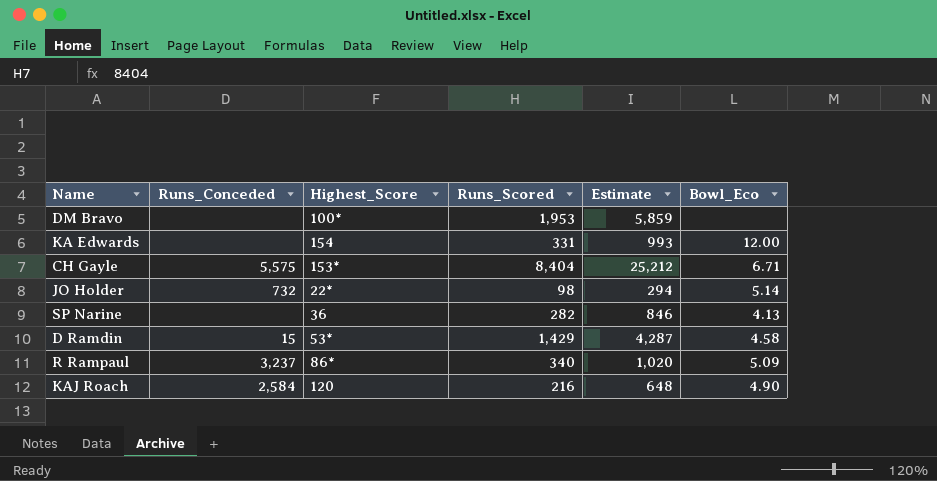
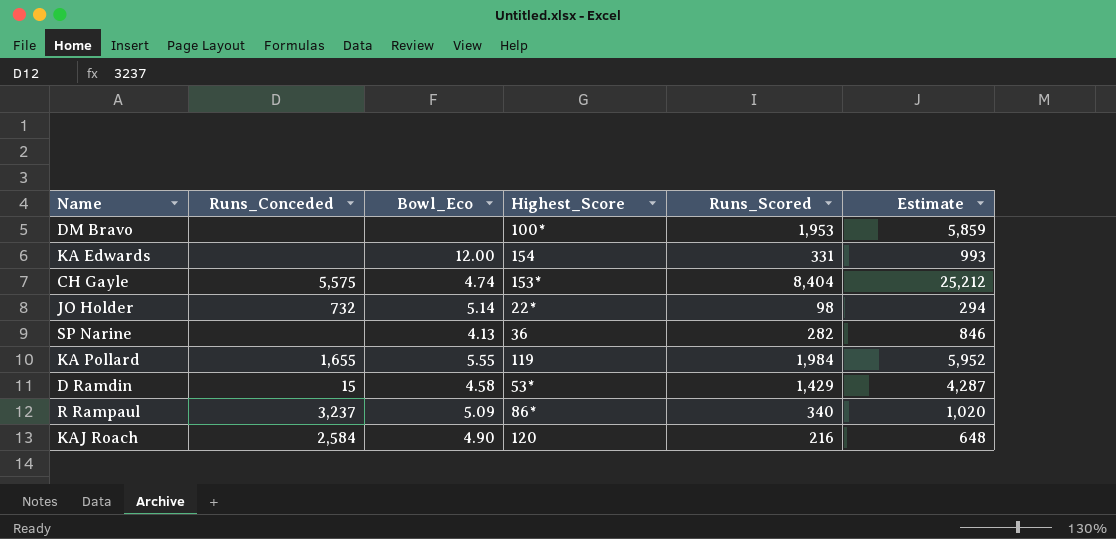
column Bowl_Eco | position: 6 -> 3
CH Gayle | Bowl_Eco: 6.71 -> 4.74
row KA Pollard: none -> 1,655 | 5.55 | 119 | 1,984 | 5,952

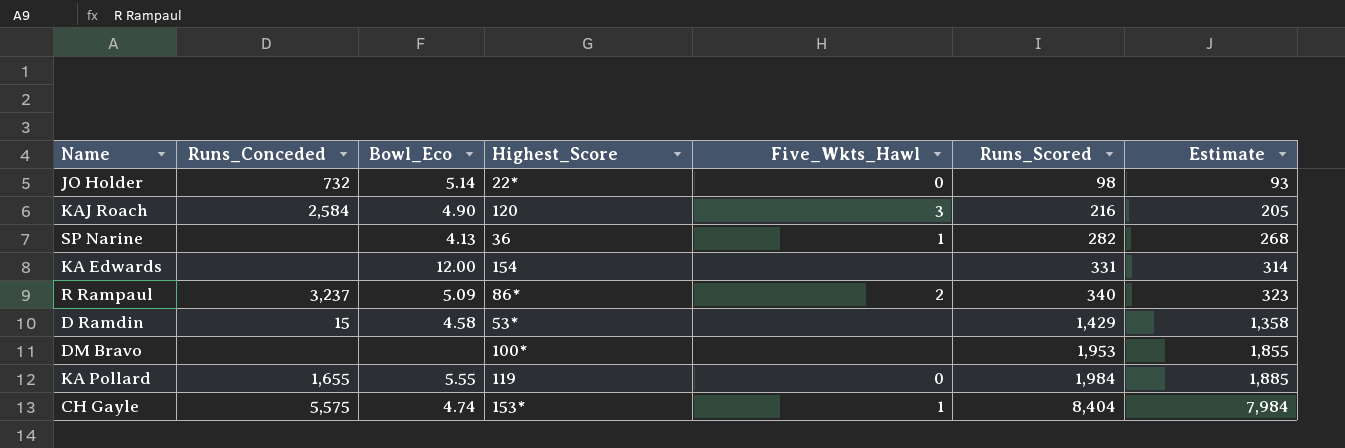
row order: none -> Runs_Scored ascending
column Five_Wkts_Hawl | position: none -> 5
column Estimate | formula: [Runs_Scored] * 3 -> [Runs_Scored] * 0.95

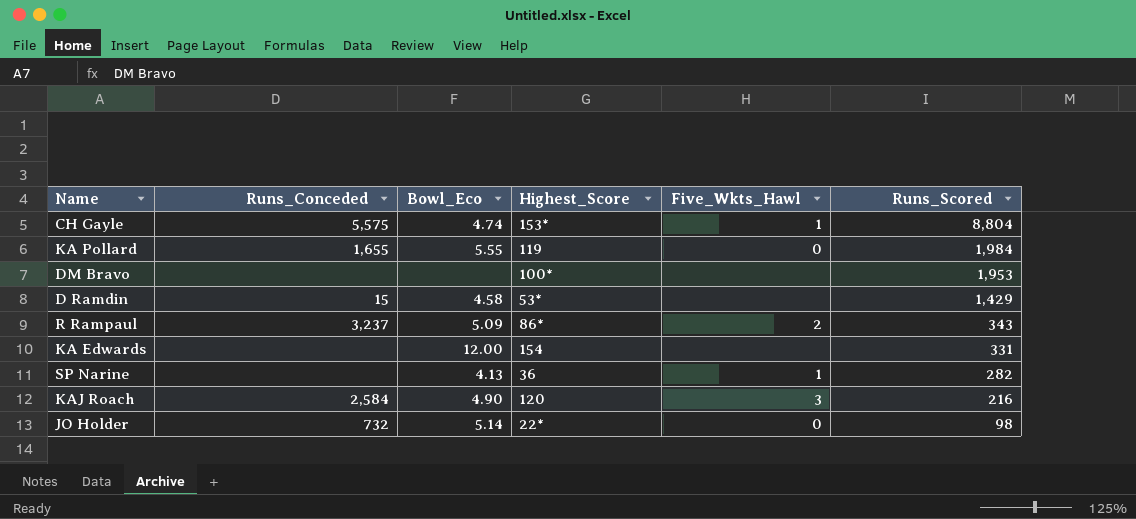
row order: Runs_Scored ascending -> Runs_Scored descending
column Estimate | formula: [Runs_Scored] * 0.95 -> none
CH Gayle | Runs_Scored: 8,404 -> 8,804
R Rampaul | Runs_Scored: 340 -> 343

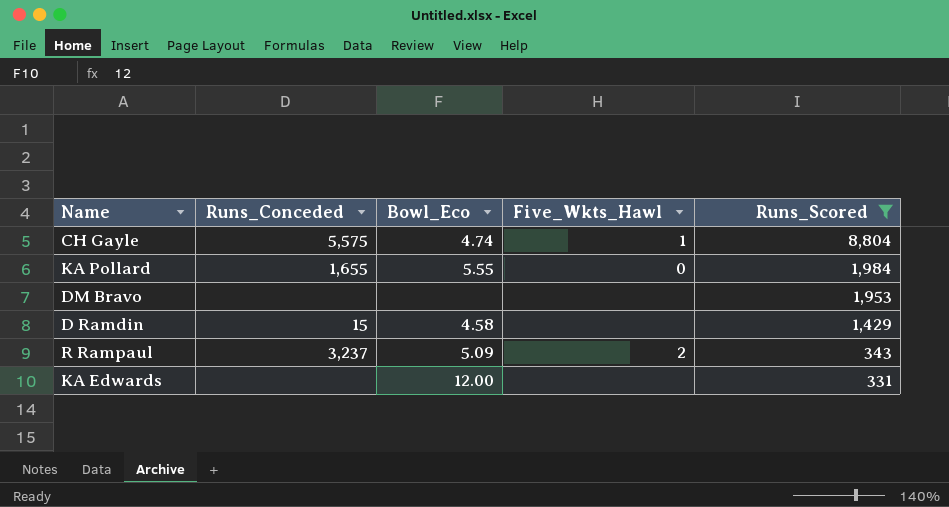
filter: none -> Runs_Scored >= 331
column Highest_Score | position: 4 -> none

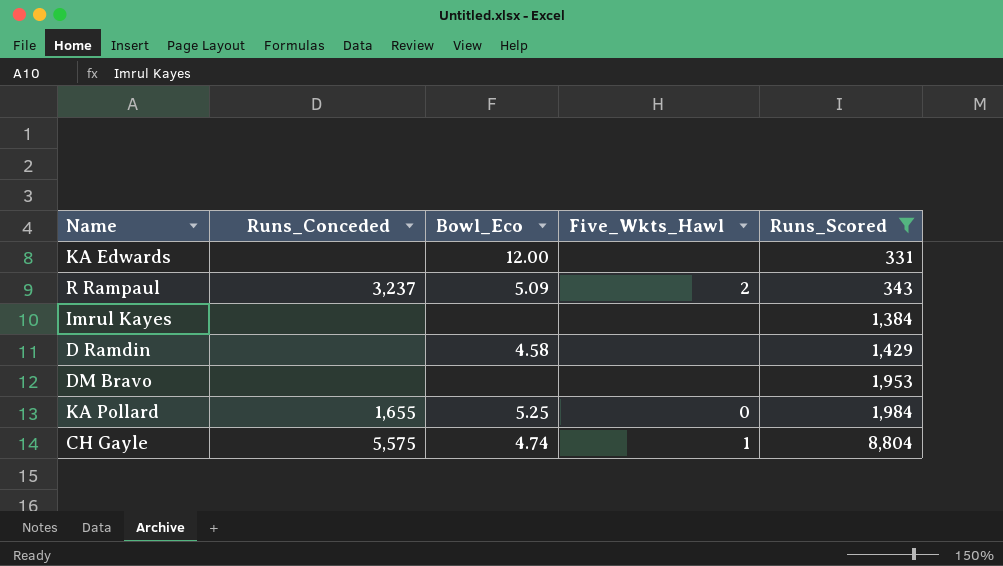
row order: Runs_Scored descending -> Runs_Scored ascending
row Imrul Kayes: none -> none | none | none | 1,384
D Ramdin | Runs_Conceded: 15 -> none
KA Pollard | Bowl_Eco: 5.55 -> 5.25

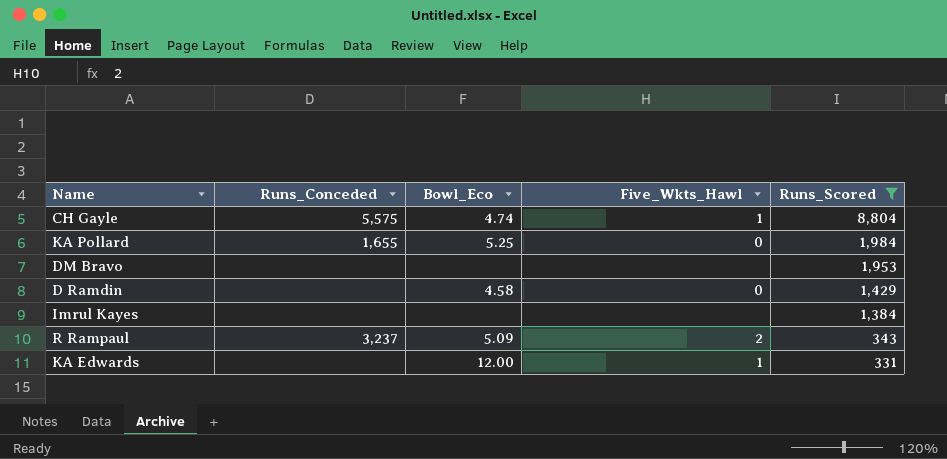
row order: Runs_Scored ascending -> Runs_Scored descending
D Ramdin | Five_Wkts_Hawl: none -> 0
KA Edwards | Five_Wkts_Hawl: none -> 1

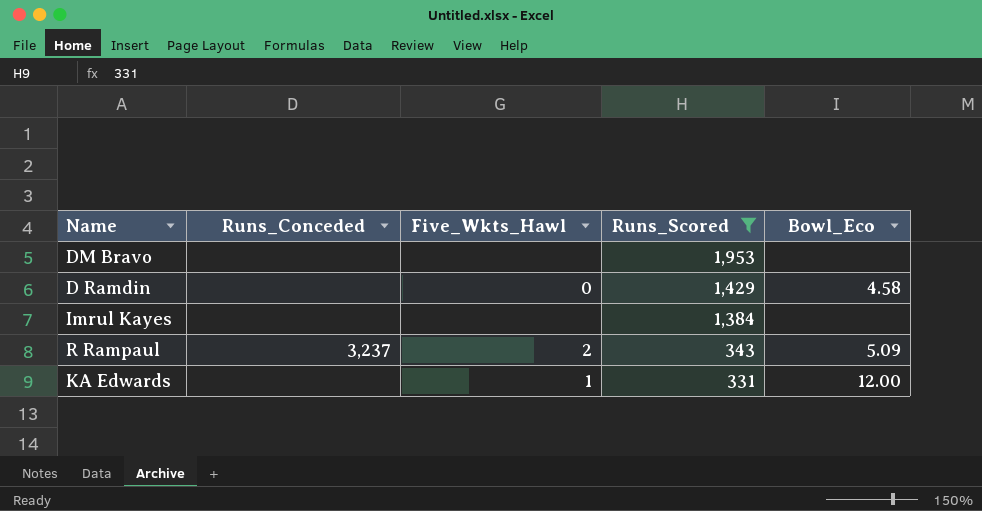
column Bowl_Eco | position: 3 -> 5
row CH Gayle: 5,575 | 4.74 | 1 | 8,804 -> none
row KA Pollard: 1,655 | 5.25 | 0 | 1,984 -> none

